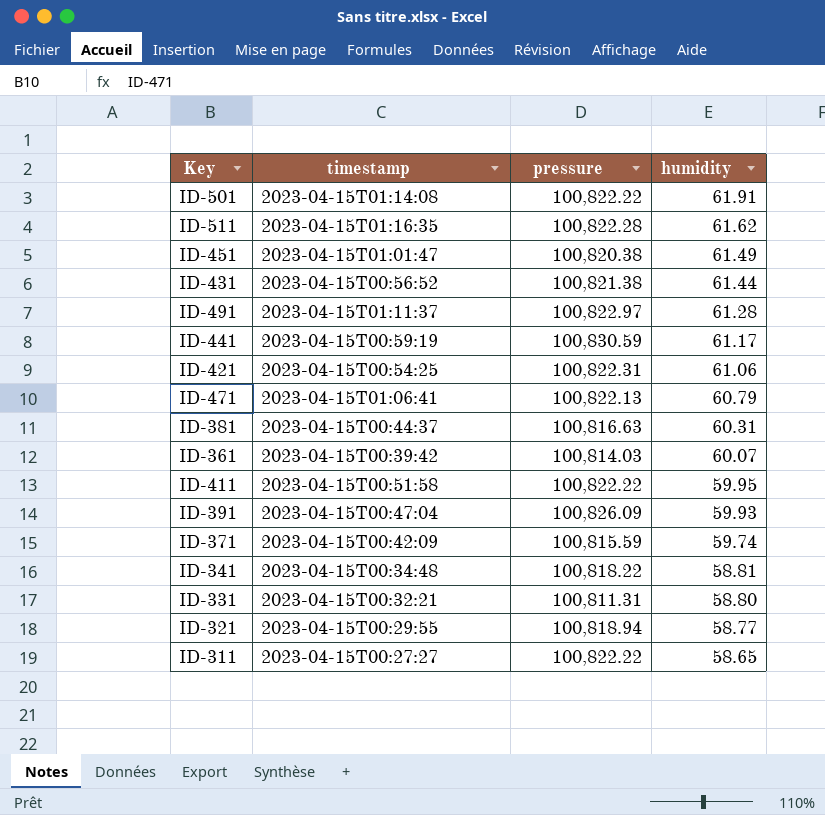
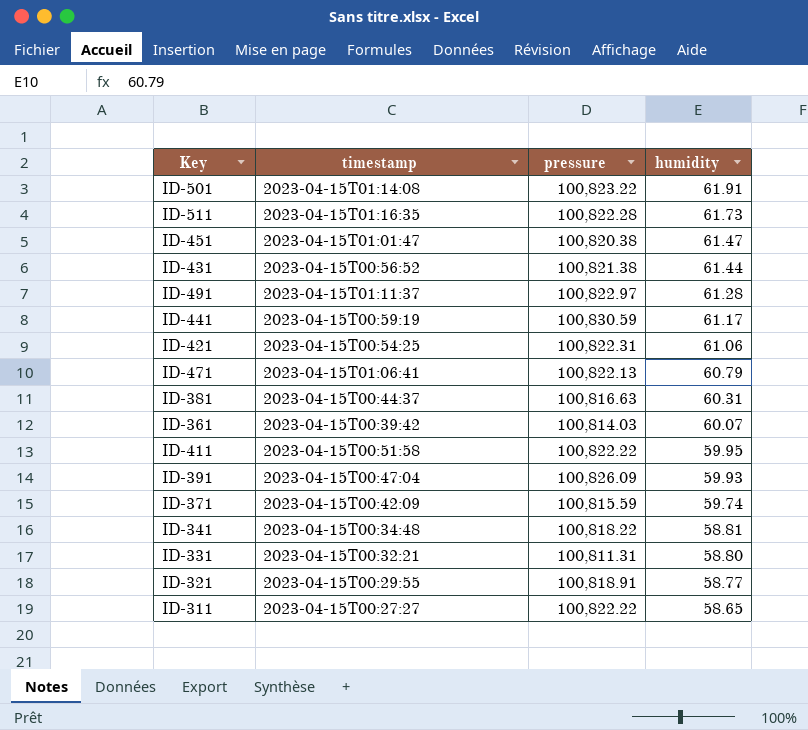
ID-501 | pressure: 100,822.22 -> 100,823.22
ID-511 | humidity: 61.62 -> 61.73
ID-451 | humidity: 61.49 -> 61.47
ID-321 | pressure: 100,818.94 -> 100,818.91

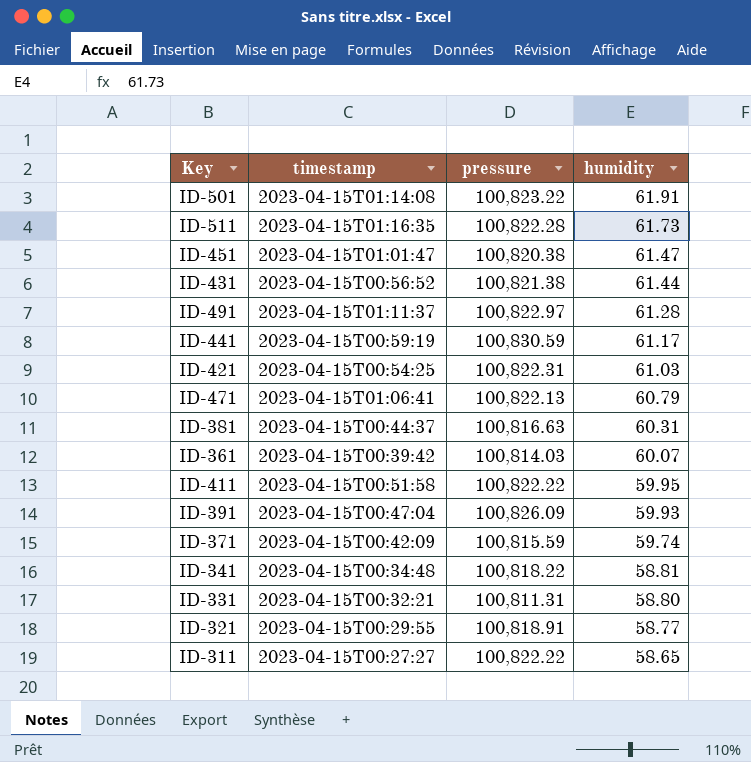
ID-421 | humidity: 61.06 -> 61.03

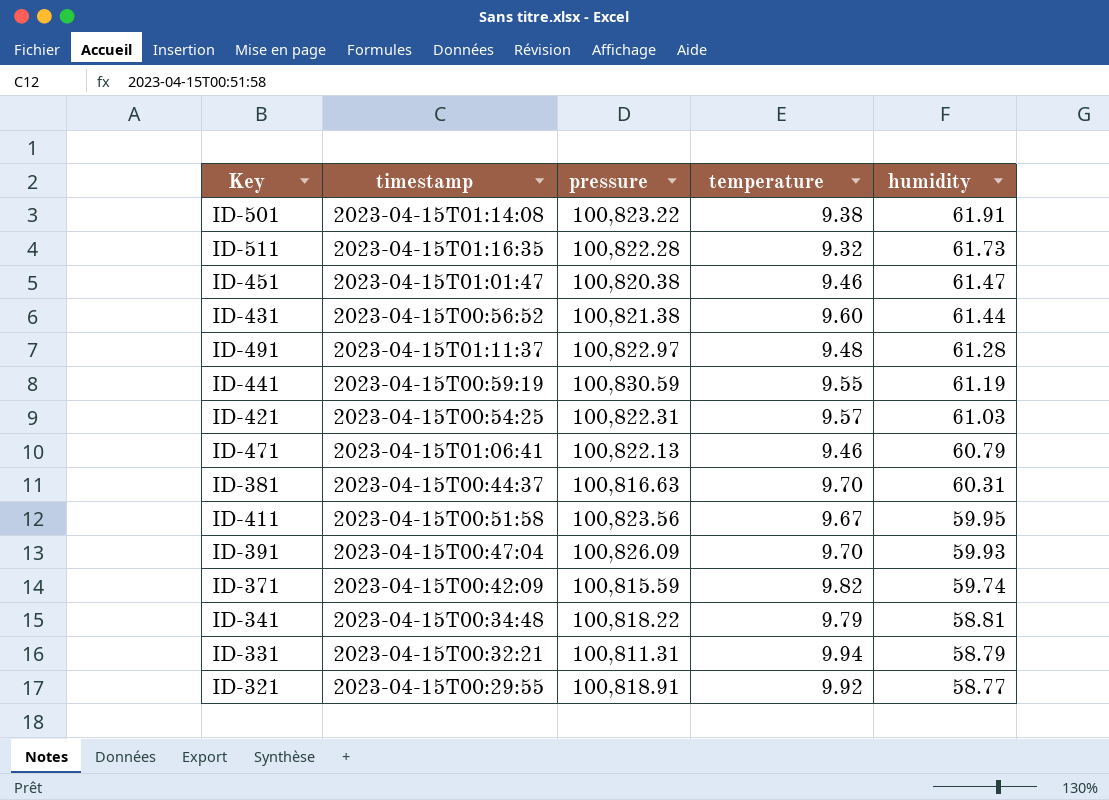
column temperature | position: none -> 4
row ID-361: 2023-04-15T00:39:42 | 100,814.03 | 60.07 -> none
row ID-311: 2023-04-15T00:27:27 | 100,822.22 | 58.65 -> none
ID-441 | humidity: 61.17 -> 61.19
ID-411 | pressure: 100,822.22 -> 100,823.56
ID-331 | humidity: 58.80 -> 58.79

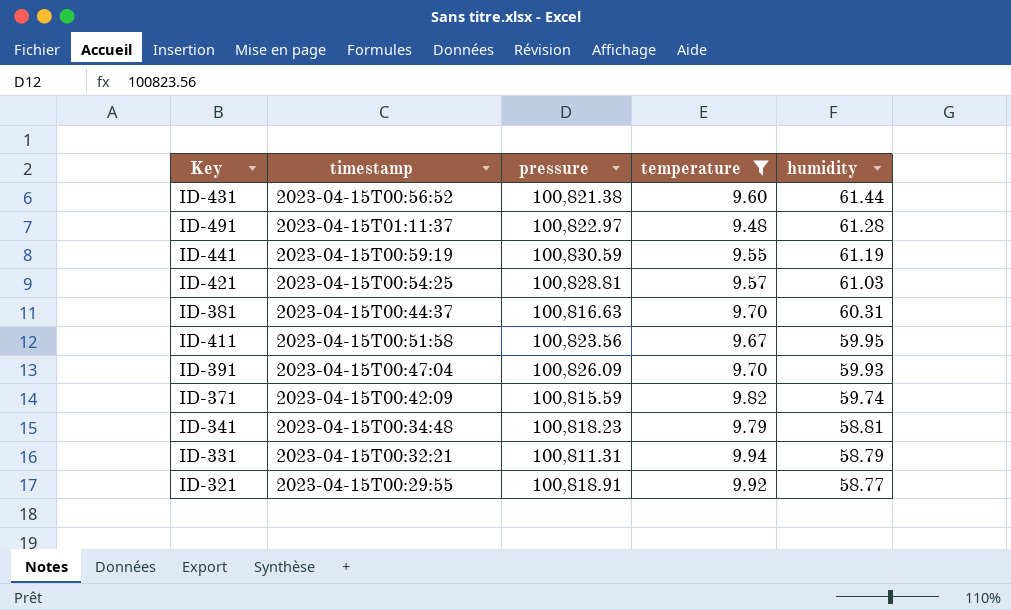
filter: none -> temperature >= 9.48
ID-421 | pressure: 100,822.31 -> 100,828.81
ID-341 | pressure: 100,818.22 -> 100,818.23

